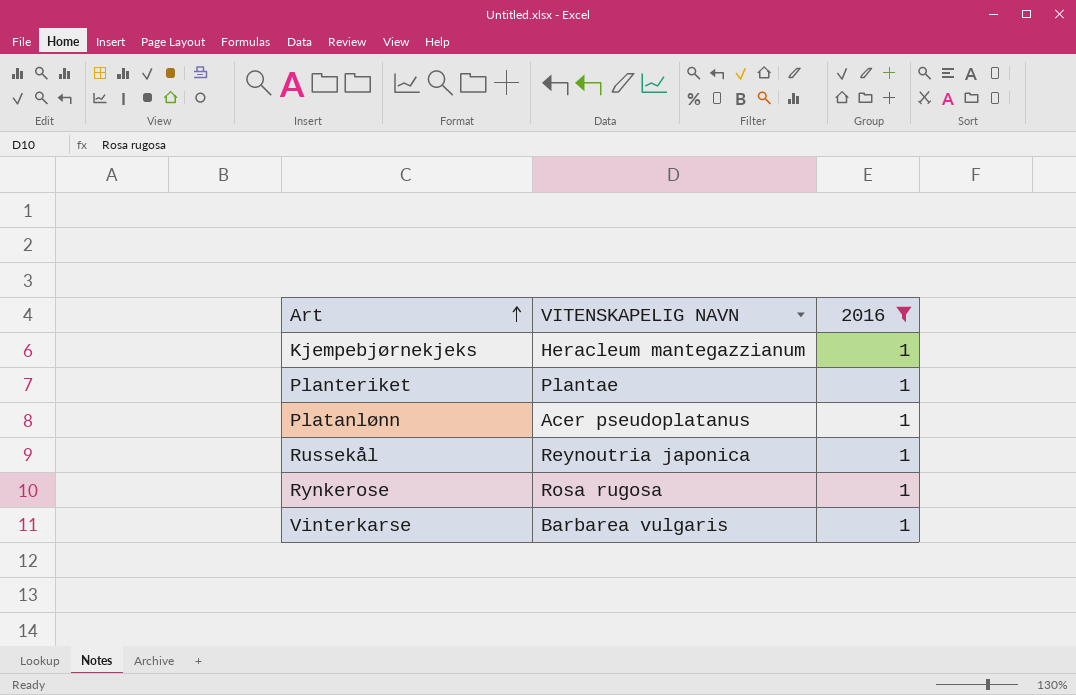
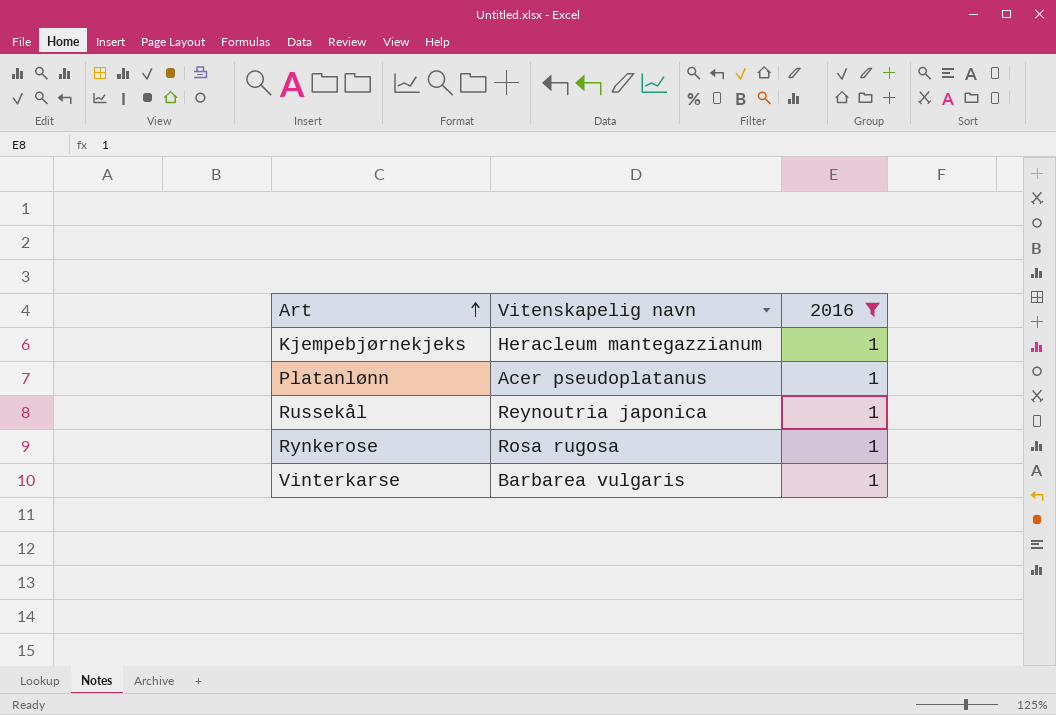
column name: VITENSKAPELIG NAVN -> Vitenskapelig navn
row Planteriket: Plantae | 1 -> none

